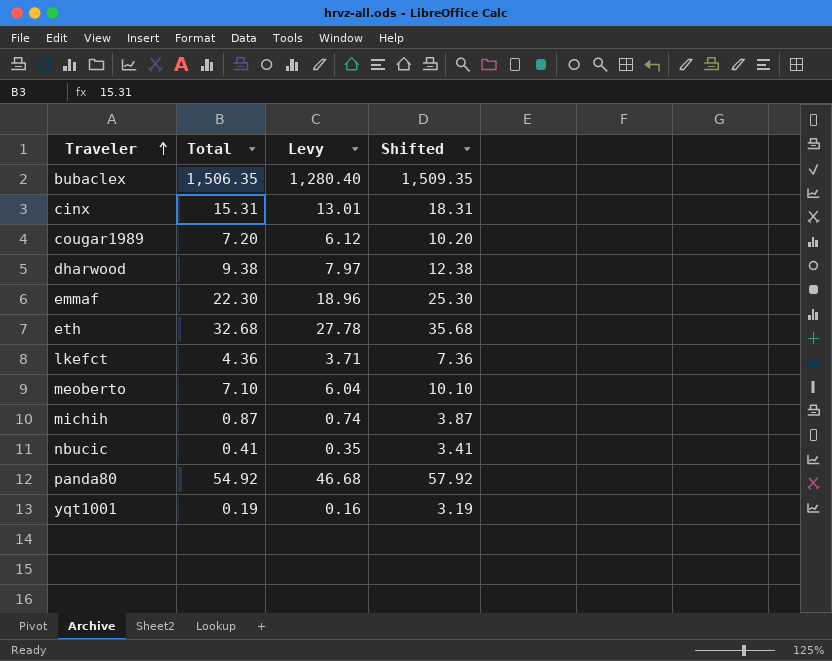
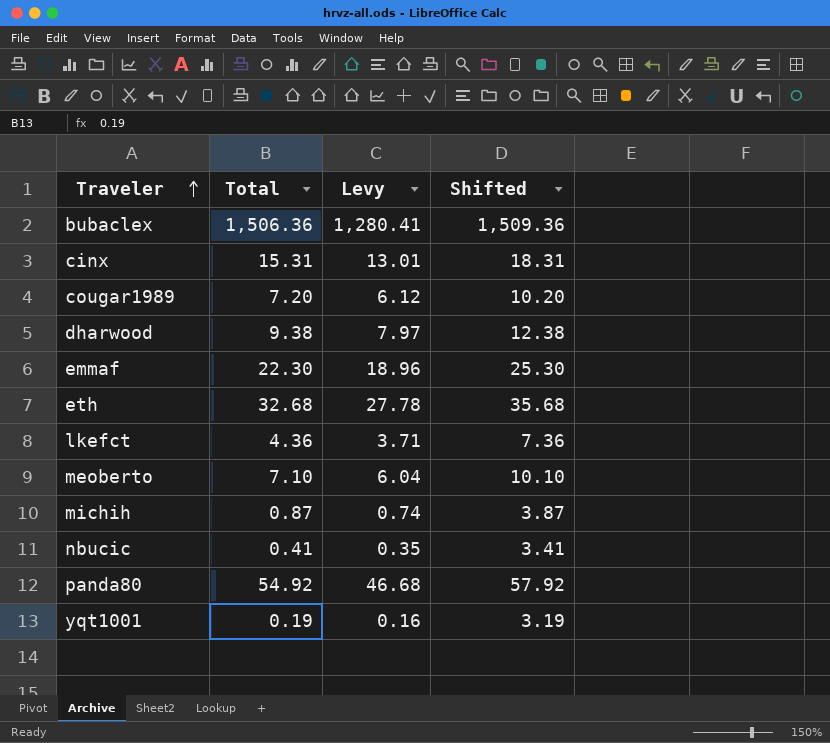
bubaclex | Total: 1,506.35 -> 1,506.36
bubaclex | Levy: 1,280.40 -> 1,280.41
bubaclex | Shifted: 1,509.35 -> 1,509.36

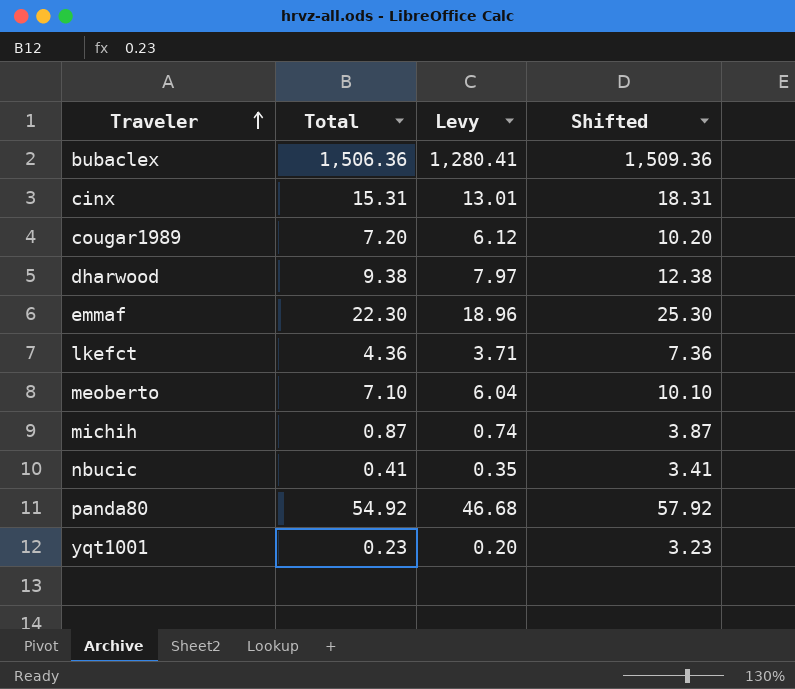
row eth: 32.68 | 27.78 | 35.68 -> none
yqt1001 | Total: 0.19 -> 0.23
yqt1001 | Levy: 0.16 -> 0.20
yqt1001 | Shifted: 3.19 -> 3.23

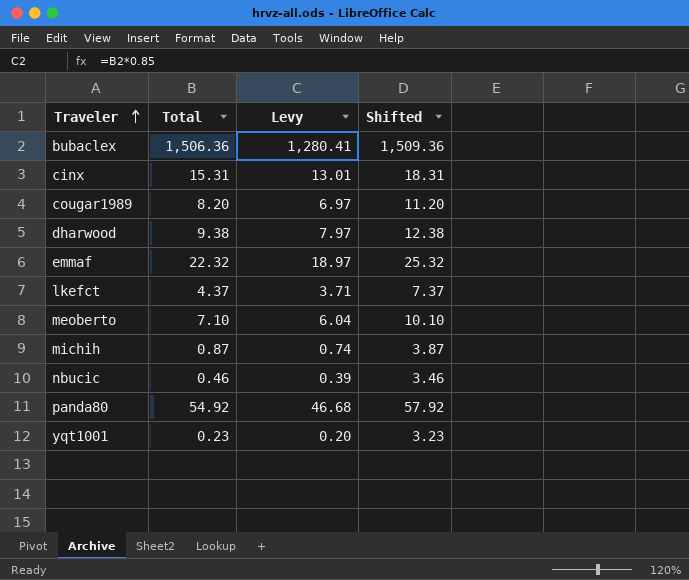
cougar1989 | Total: 7.20 -> 8.20
cougar1989 | Levy: 6.12 -> 6.97
cougar1989 | Shifted: 10.20 -> 11.20
emmaf | Total: 22.30 -> 22.32
emmaf | Levy: 18.96 -> 18.97
emmaf | Shifted: 25.30 -> 25.32
lkefct | Total: 4.36 -> 4.37
lkefct | Shifted: 7.36 -> 7.37
nbucic | Total: 0.41 -> 0.46
nbucic | Levy: 0.35 -> 0.39
nbucic | Shifted: 3.41 -> 3.46

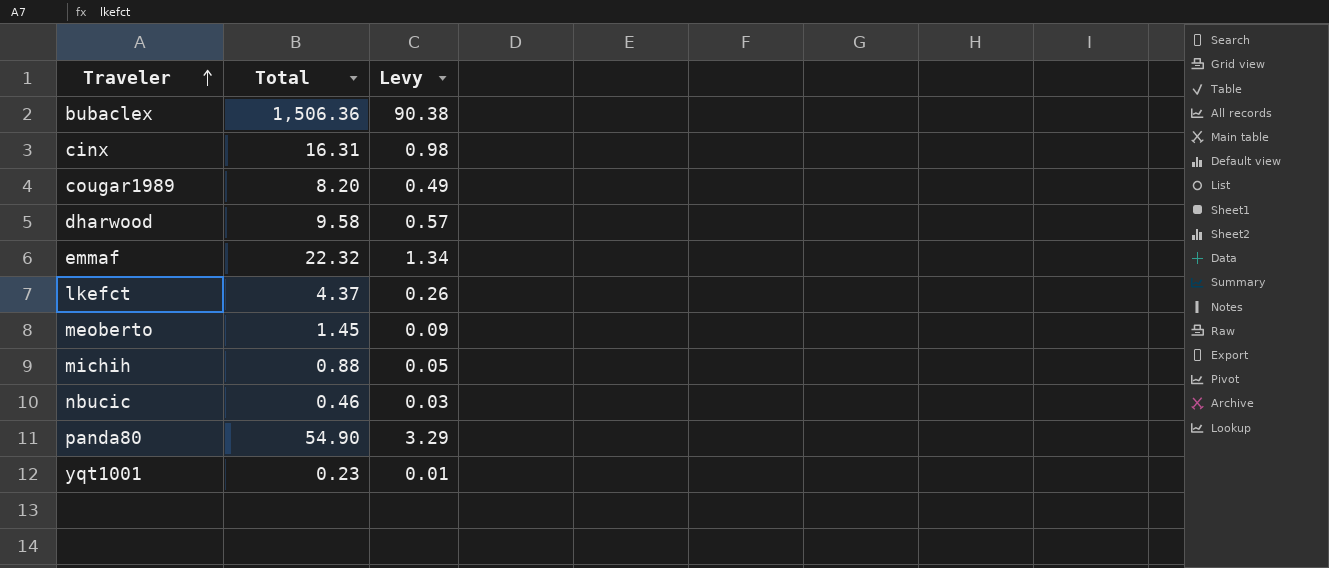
column Shifted | formula: [Total] + 3 -> none
column Levy | formula: [Total] * 0.85 -> [Total] * 0.06
cinx | Total: 15.31 -> 16.31
dharwood | Total: 9.38 -> 9.58
meoberto | Total: 7.10 -> 1.45
michih | Total: 0.87 -> 0.88
panda80 | Total: 54.92 -> 54.90

